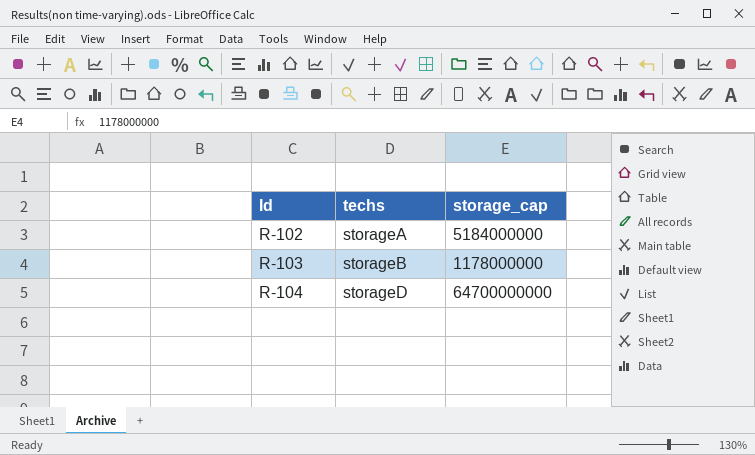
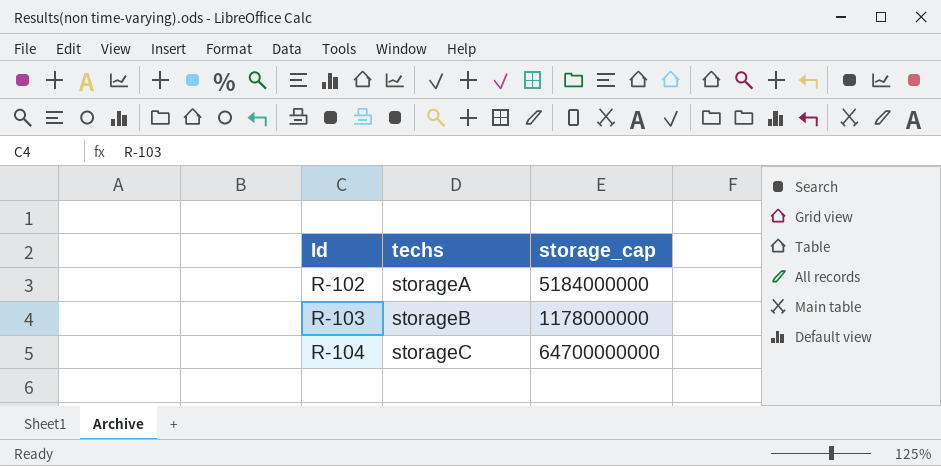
R-104 | techs: storageD -> storageC

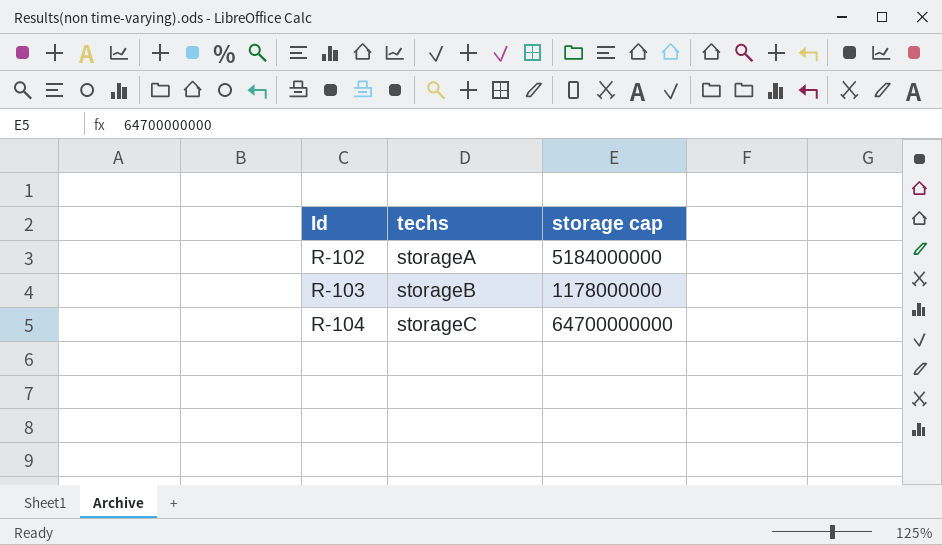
column name: storage_cap -> storage cap

